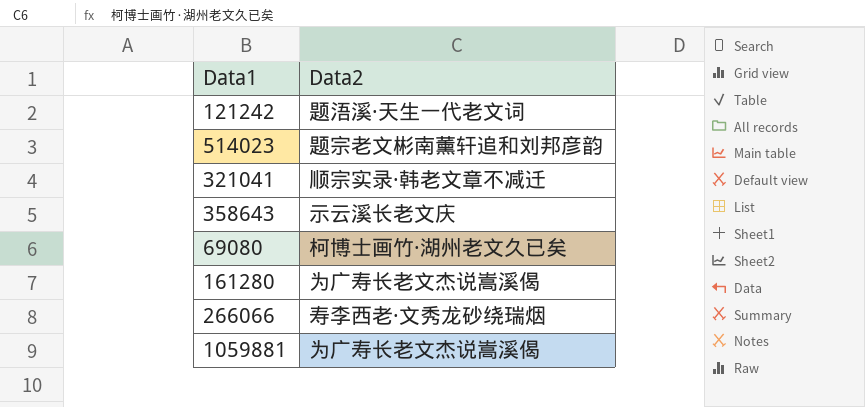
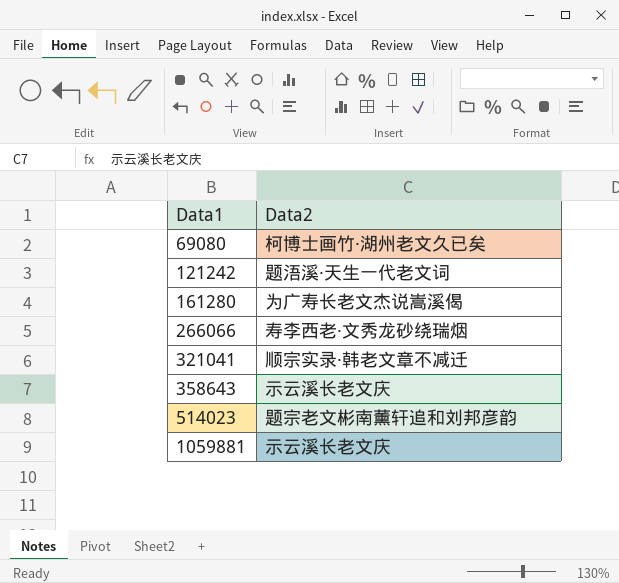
row order: none -> Data1 ascending
1059881 | Data2: 为广寿长老文杰说嵩溪偈 -> 示云溪长老文庆

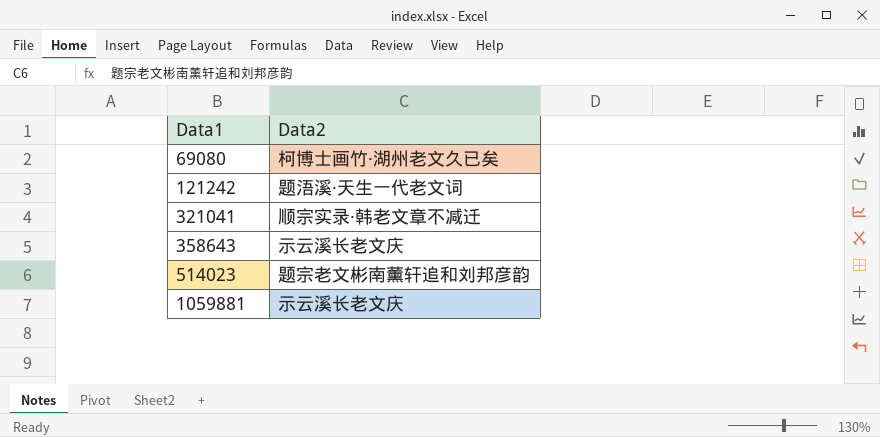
row 161280: 为广寿长老文杰说嵩溪偈 -> none
row 266066: 寿李西老·文秀龙砂绕瑞烟 -> none

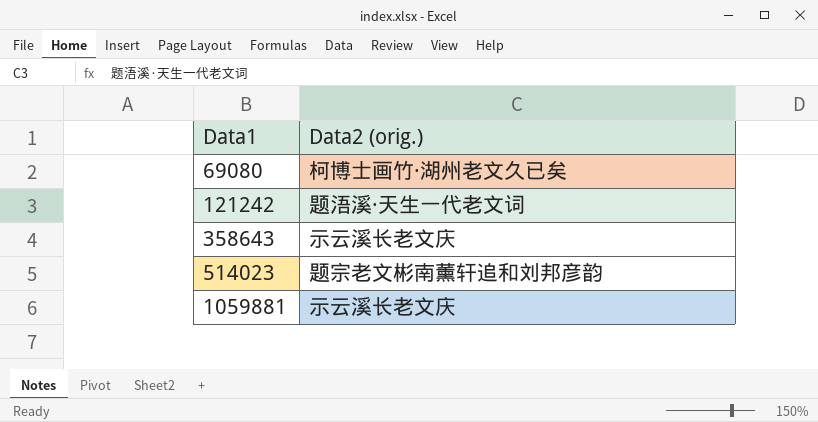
column name: Data2 -> Data2 (orig.)
row 321041: 顺宗实录·韩老文章不减迁 -> none

